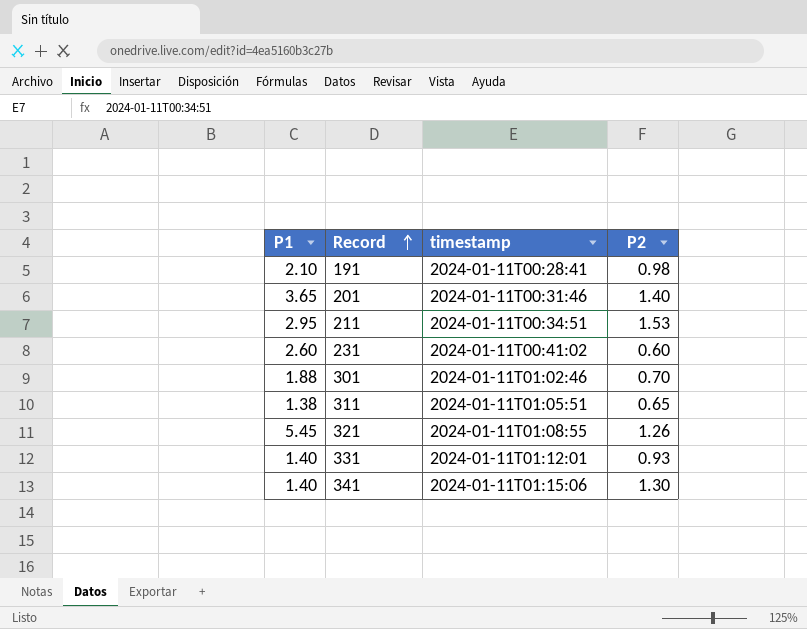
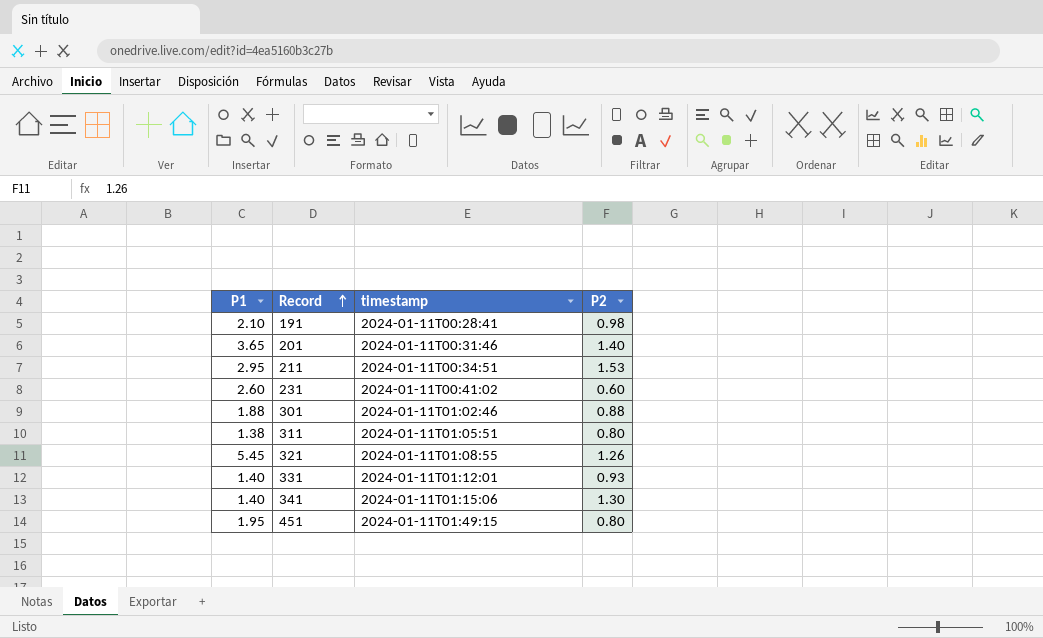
301 | P2: 0.70 -> 0.88
311 | P2: 0.65 -> 0.80
row 451: none -> 1.95 | 2024-01-11T01:49:15 | 0.80

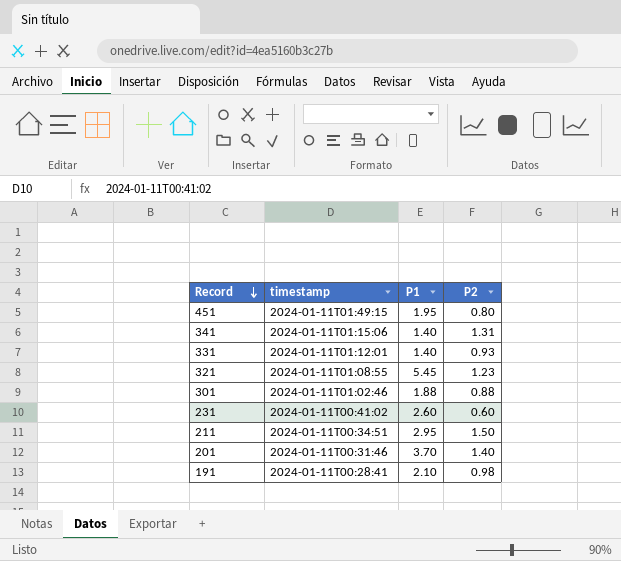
row order: Record ascending -> Record descending
column P1 | position: 1 -> 3
row 311: 1.38 | 2024-01-11T01:05:51 | 0.80 -> none
341 | P2: 1.30 -> 1.31
321 | P2: 1.26 -> 1.23
211 | P2: 1.53 -> 1.50
201 | P1: 3.65 -> 3.70

